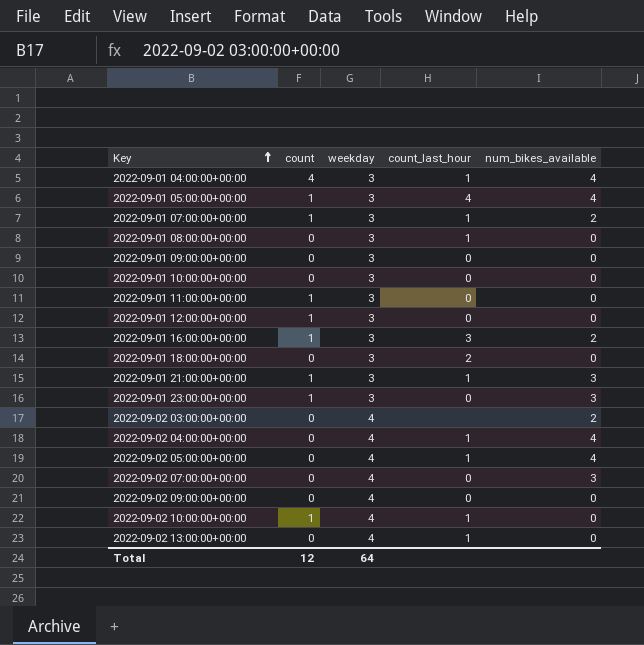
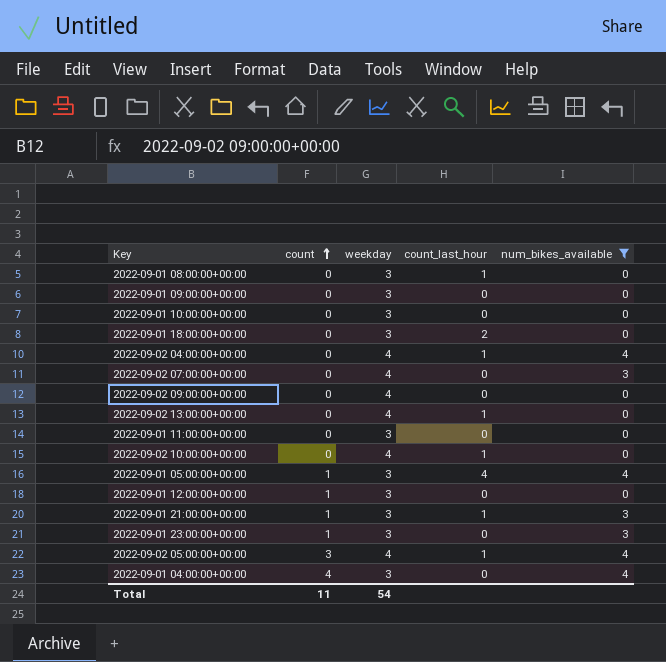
filter: none -> num_bikes_available != 2
row order: Key ascending -> count ascending
2022-09-01 11:00:00+00:00 | count: 1 -> 0
2022-09-02 10:00:00+00:00 | count: 1 -> 0
2022-09-02 05:00:00+00:00 | count: 0 -> 3
2022-09-01 04:00:00+00:00 | count_last_hour: 1 -> 0
Total | count: 12 -> 11
Total | weekday: 64 -> 54

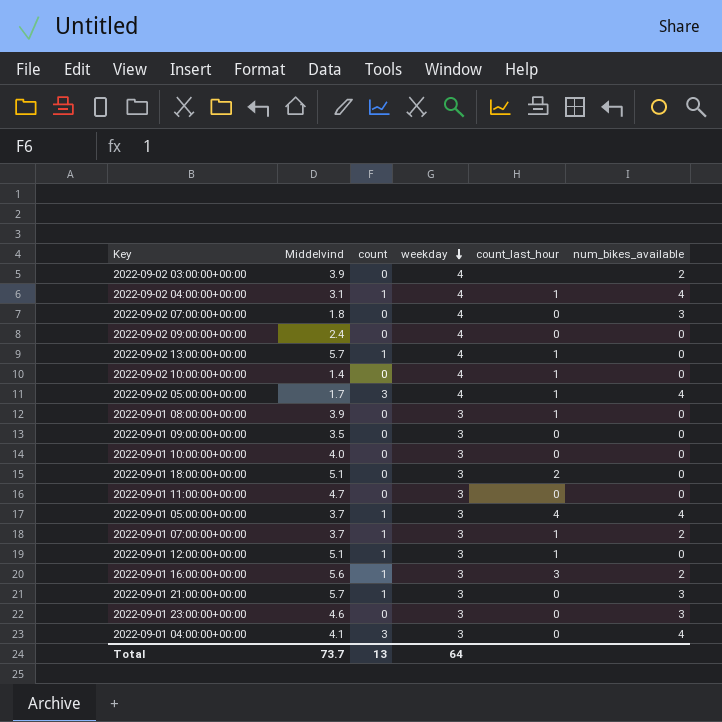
filter: num_bikes_available != 2 -> none
row order: count ascending -> weekday descending
column Middelvind | position: none -> 2
2022-09-02 04:00:00+00:00 | count: 0 -> 1
2022-09-02 13:00:00+00:00 | count: 0 -> 1
2022-09-01 12:00:00+00:00 | count_last_hour: 0 -> 1
2022-09-01 21:00:00+00:00 | count_last_hour: 1 -> 0
2022-09-01 23:00:00+00:00 | count: 1 -> 0
2022-09-01 04:00:00+00:00 | count: 4 -> 3
Total | count: 11 -> 13
Total | weekday: 54 -> 64

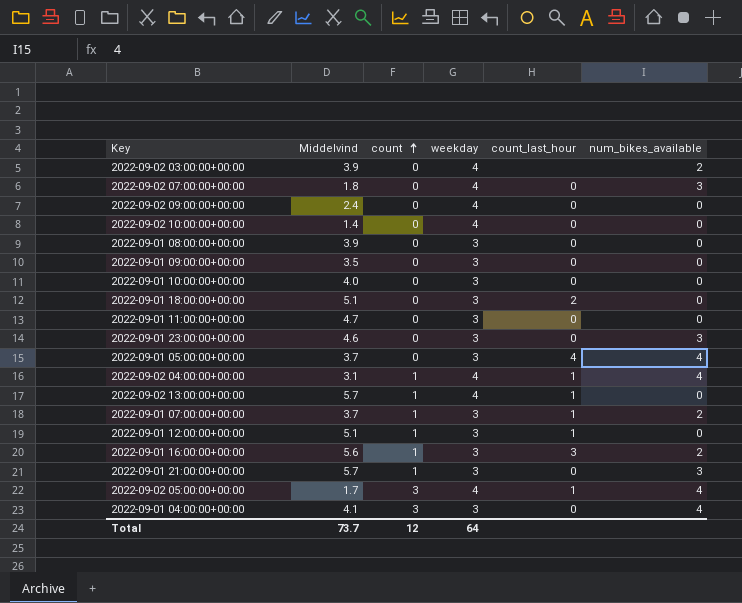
row order: weekday descending -> count ascending
2022-09-02 10:00:00+00:00 | count_last_hour: 1 -> 0
2022-09-01 08:00:00+00:00 | count_last_hour: 1 -> 0
2022-09-01 05:00:00+00:00 | count: 1 -> 0
Total | count: 13 -> 12

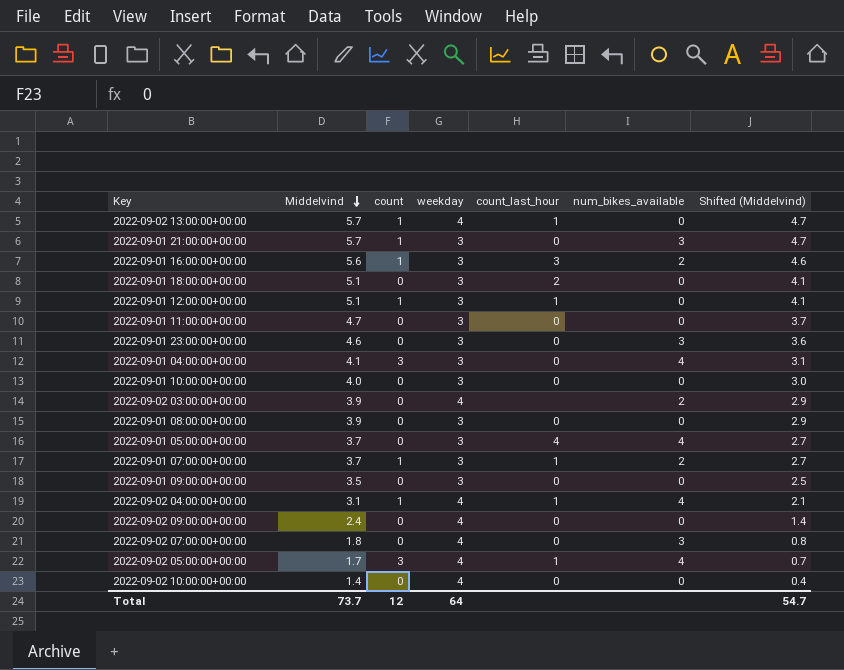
row order: count ascending -> Middelvind descending
column Shifted (Middelvind) | formula: none -> [Middelvind] - 1

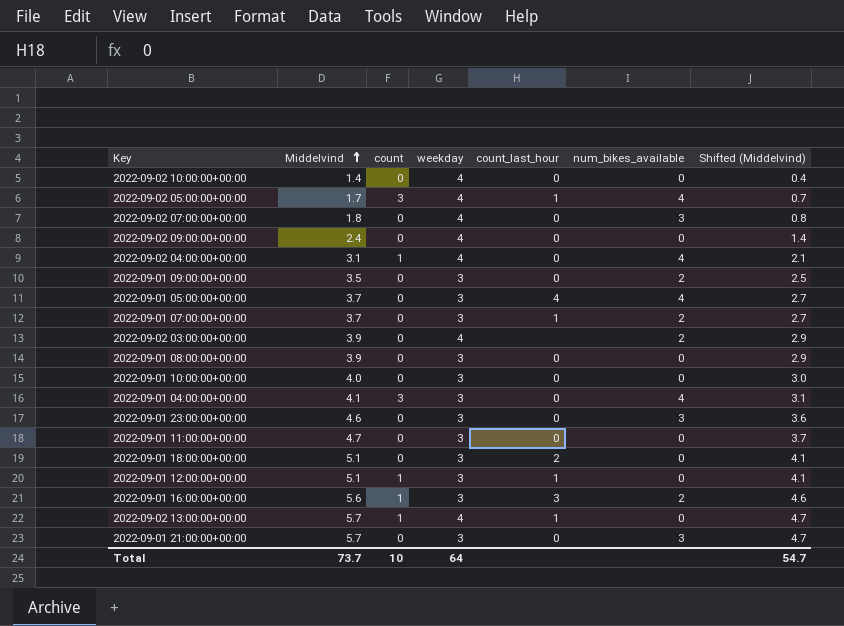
row order: Middelvind descending -> Middelvind ascending
2022-09-02 04:00:00+00:00 | count_last_hour: 1 -> 0
2022-09-01 09:00:00+00:00 | num_bikes_available: 0 -> 2
2022-09-01 07:00:00+00:00 | count: 1 -> 0
2022-09-01 21:00:00+00:00 | count: 1 -> 0
Total | count: 12 -> 10

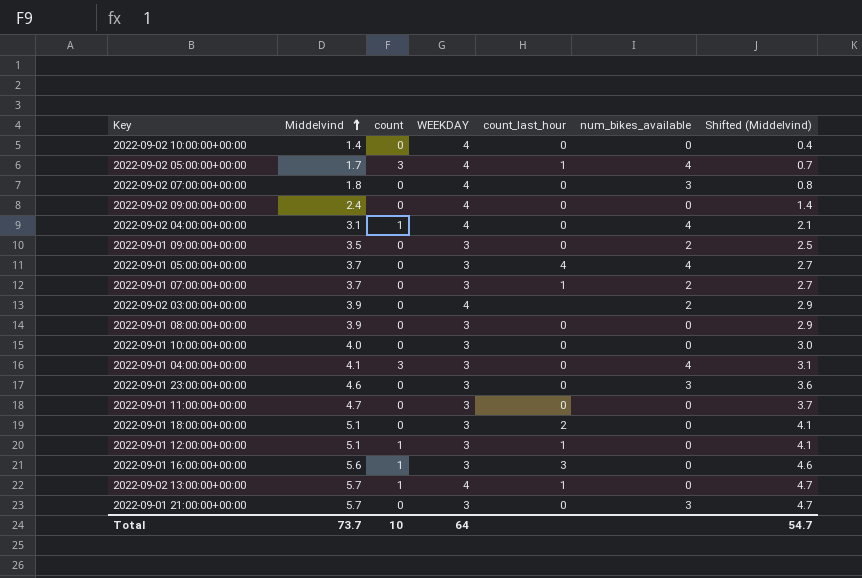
column name: weekday -> WEEKDAY
2022-09-01 16:00:00+00:00 | num_bikes_available: 2 -> 0

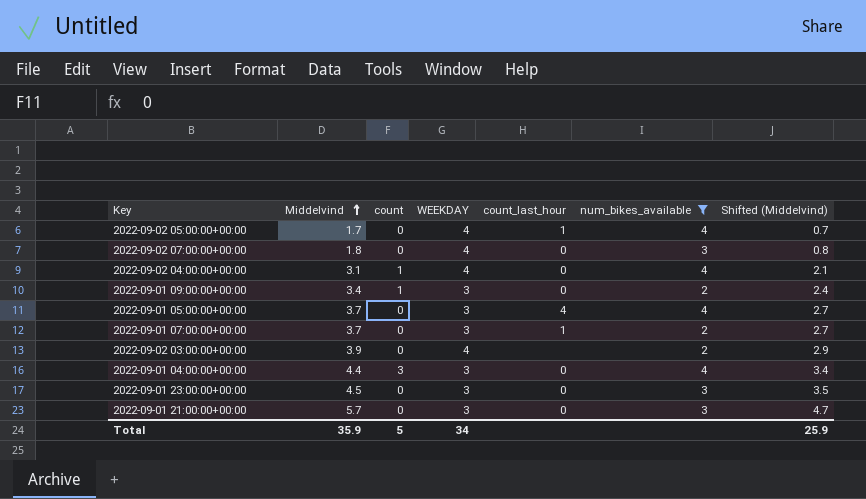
filter: none -> num_bikes_available != 0
2022-09-02 05:00:00+00:00 | count: 3 -> 0
2022-09-01 09:00:00+00:00 | Middelvind: 3.5 -> 3.4
2022-09-01 09:00:00+00:00 | count: 0 -> 1
2022-09-01 09:00:00+00:00 | Shifted (Middelvind): 2.5 -> 2.4
2022-09-01 04:00:00+00:00 | Middelvind: 4.1 -> 4.4
2022-09-01 04:00:00+00:00 | Shifted (Middelvind): 3.1 -> 3.4
2022-09-01 23:00:00+00:00 | Middelvind: 4.6 -> 4.5
2022-09-01 23:00:00+00:00 | Shifted (Middelvind): 3.6 -> 3.5
Total | Middelvind: 73.7 -> 35.9
Total | count: 10 -> 5
Total | WEEKDAY: 64 -> 34
Total | Shifted (Middelvind): 54.7 -> 25.9

